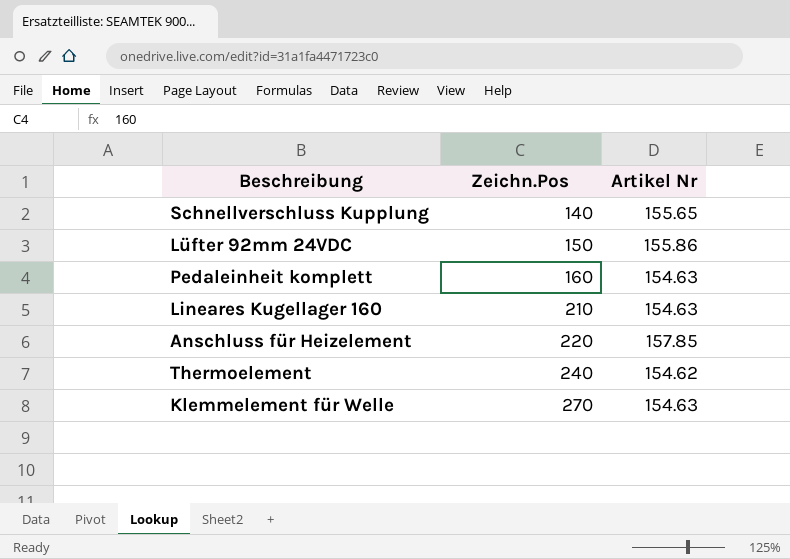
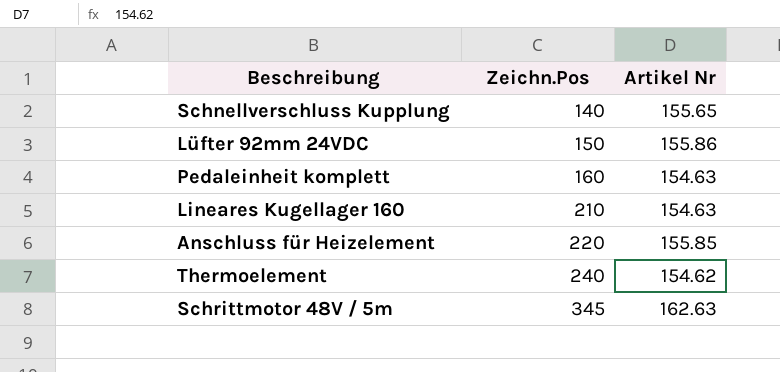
row Klemmelement für Welle: 270 | 154.63 -> none
Anschluss für Heizelement | Artikel Nr: 157.85 -> 155.85
row Schrittmotor 48V / 5m: none -> 345 | 162.63

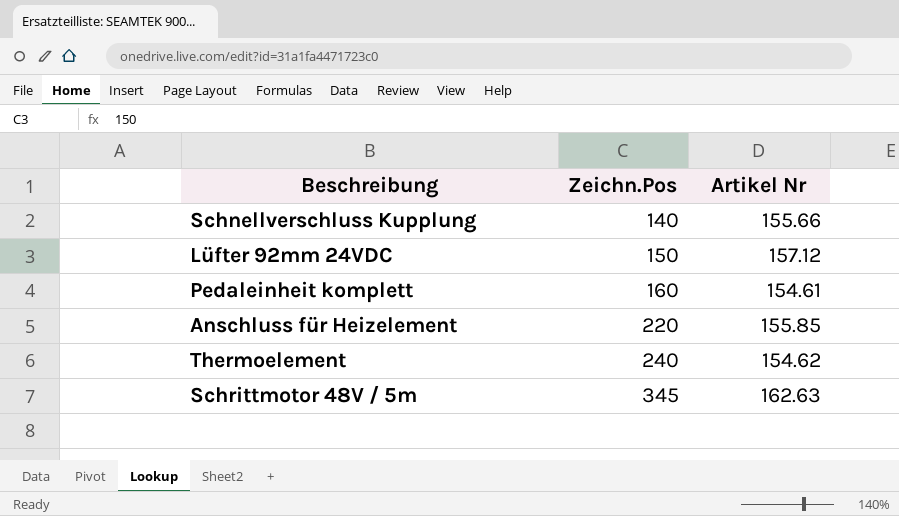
row Lineares Kugellager 160: 210 | 154.63 -> none
Schnellverschluss Kupplung | Artikel Nr: 155.65 -> 155.66
Lüfter 92mm 24VDC | Artikel Nr: 155.86 -> 157.12
Pedaleinheit komplett | Artikel Nr: 154.63 -> 154.61

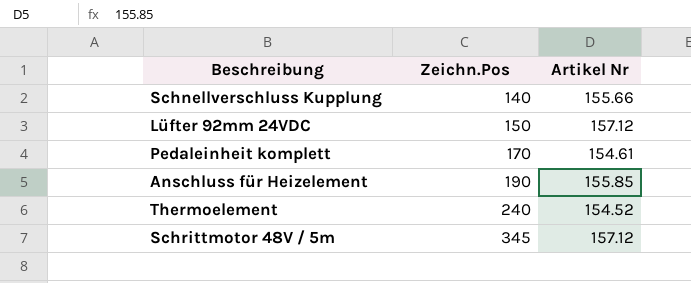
Pedaleinheit komplett | Zeichn.Pos: 160 -> 170
Anschluss für Heizelement | Zeichn.Pos: 220 -> 190
Thermoelement | Artikel Nr: 154.62 -> 154.52
Schrittmotor 48V / 5m | Artikel Nr: 162.63 -> 157.12

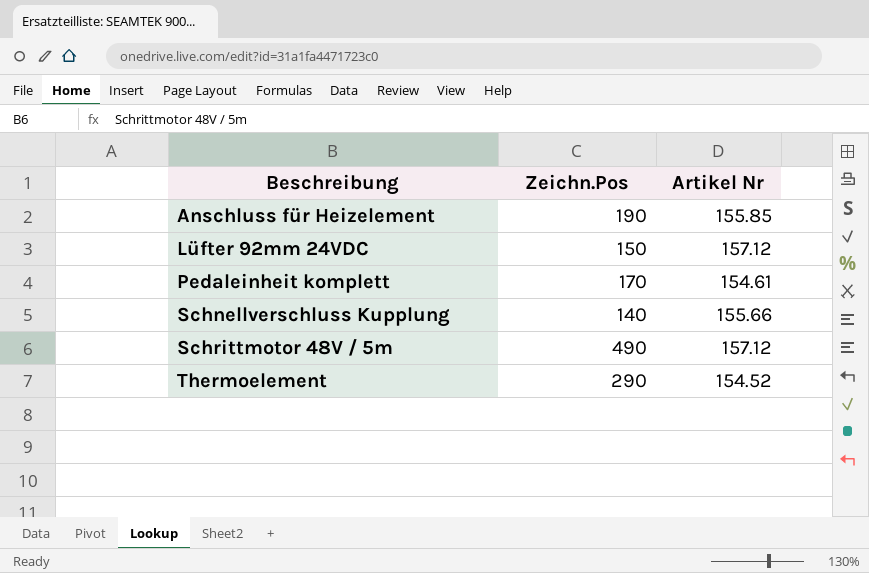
row order: Zeichn.Pos ascending -> Beschreibung ascending
Schrittmotor 48V / 5m | Zeichn.Pos: 345 -> 490
Thermoelement | Zeichn.Pos: 240 -> 290

